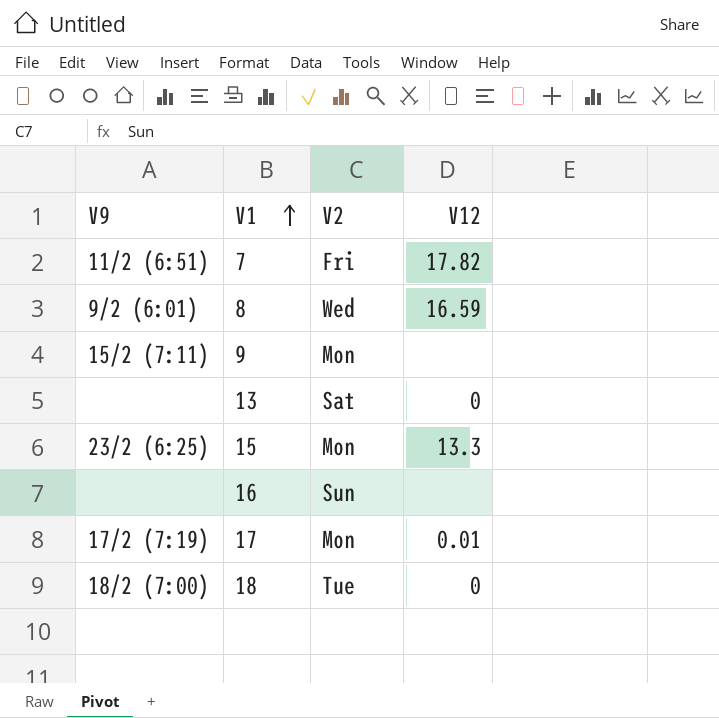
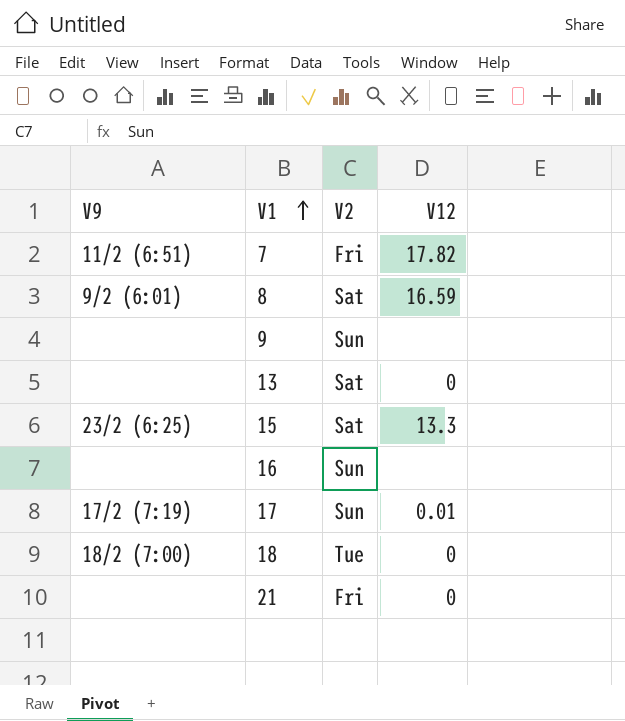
8 | V2: Wed -> Sat
9 | V9: 15/2 (7:11) -> none
9 | V2: Mon -> Sun
15 | V2: Mon -> Sat
17 | V2: Mon -> Sun
row 21: none -> none | Fri | 0

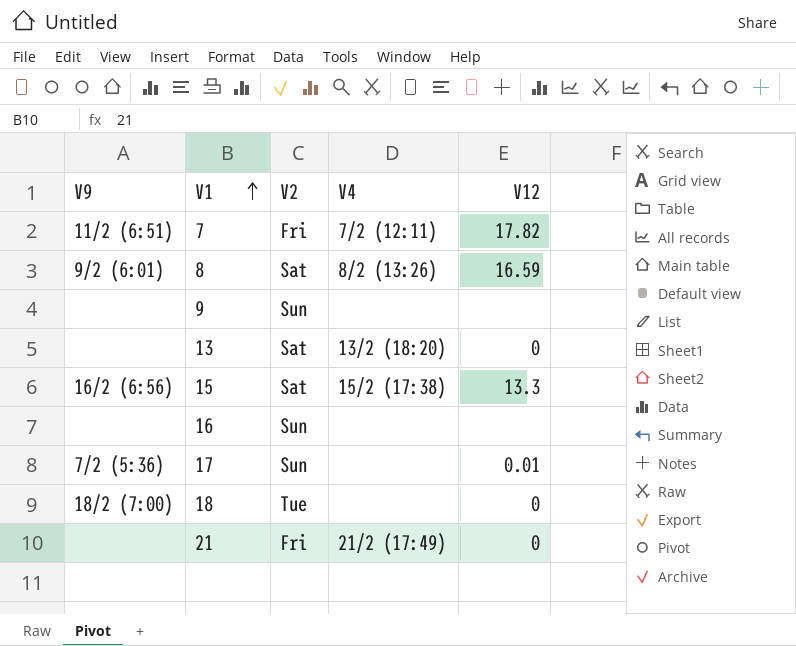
column V4 | position: none -> 4
15 | V9: 23/2 (6:25) -> 16/2 (6:56)
17 | V9: 17/2 (7:19) -> 7/2 (5:36)

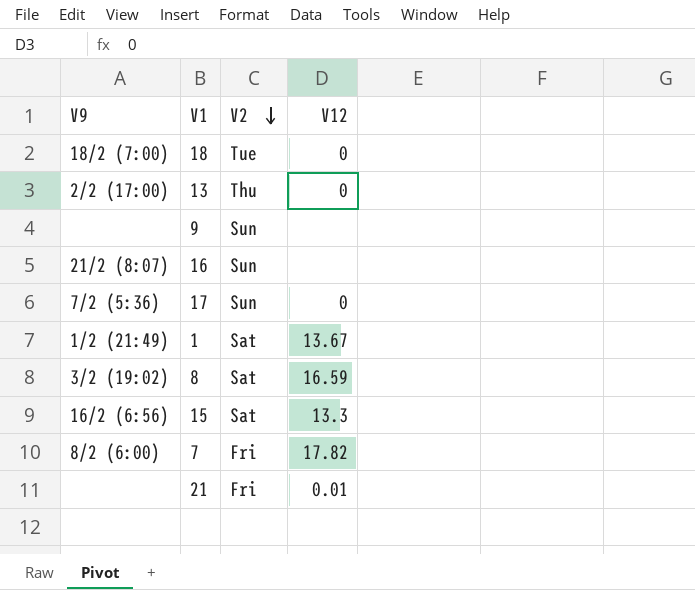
row order: V1 ascending -> V2 descending
column V4 | position: 4 -> none
13 | V9: none -> 2/2 (17:00)
13 | V2: Sat -> Thu
16 | V9: none -> 21/2 (8:07)
17 | V12: 0.01 -> 0
row 1: none -> 1/2 (21:49) | Sat | 13.67
8 | V9: 9/2 (6:01) -> 3/2 (19:02)
7 | V9: 11/2 (6:51) -> 8/2 (6:00)
21 | V12: 0 -> 0.01

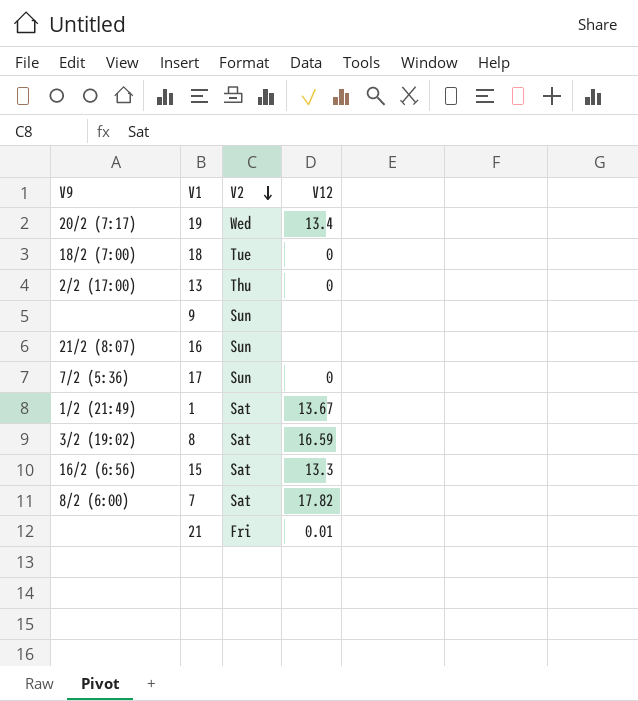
row 19: none -> 20/2 (7:17) | Wed | 13.4
7 | V2: Fri -> Sat

